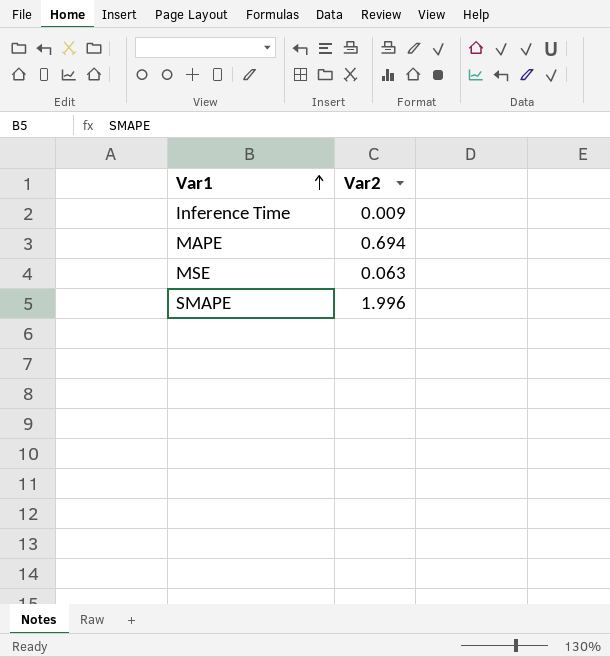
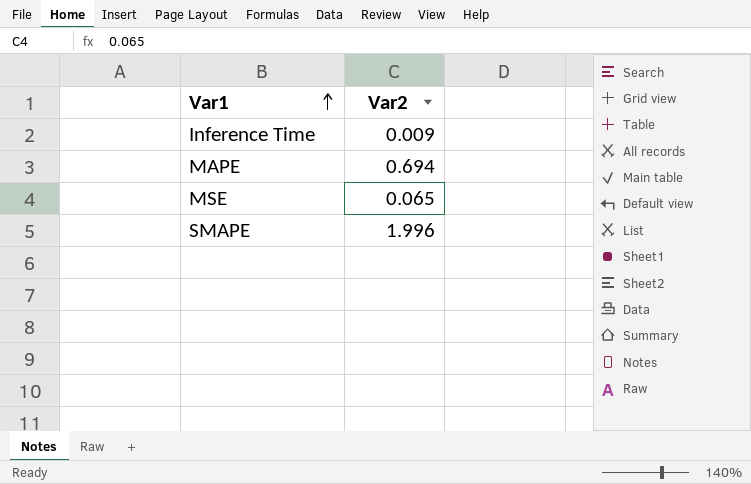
MSE | Var2: 0.063 -> 0.065

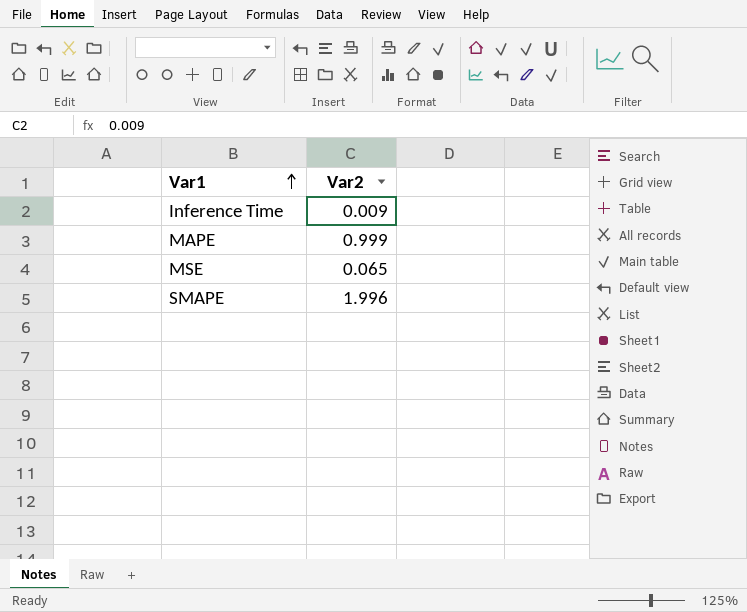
MAPE | Var2: 0.694 -> 0.999

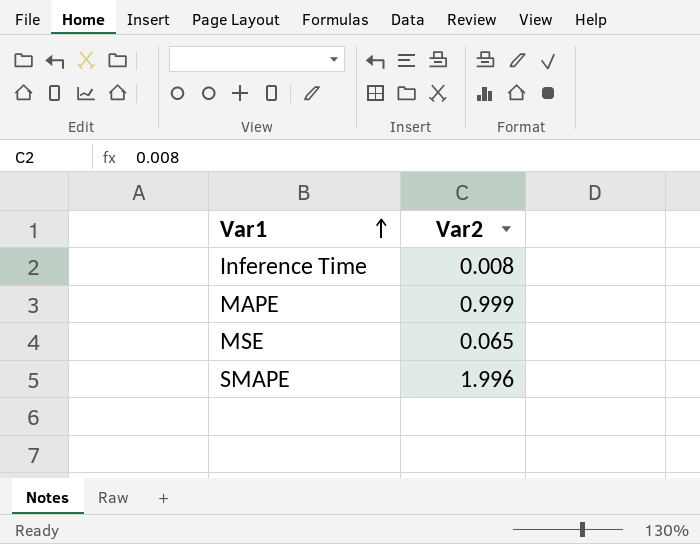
Inference Time | Var2: 0.009 -> 0.008

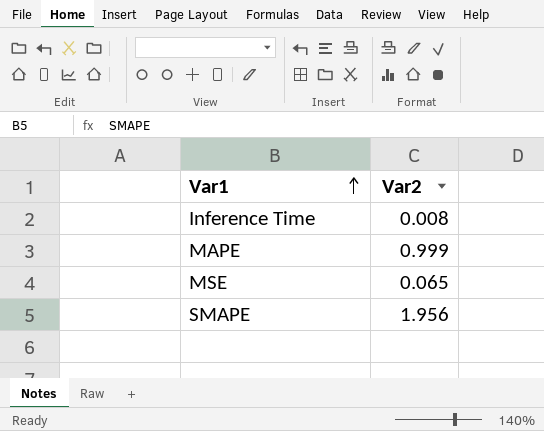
SMAPE | Var2: 1.996 -> 1.956

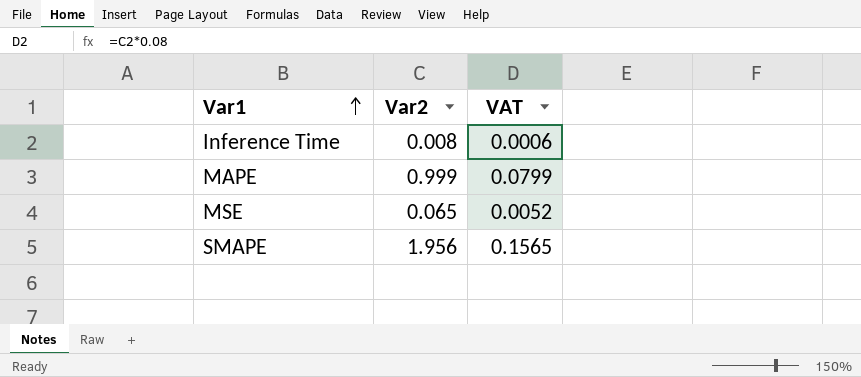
column VAT | formula: none -> [Var2] * 0.08

